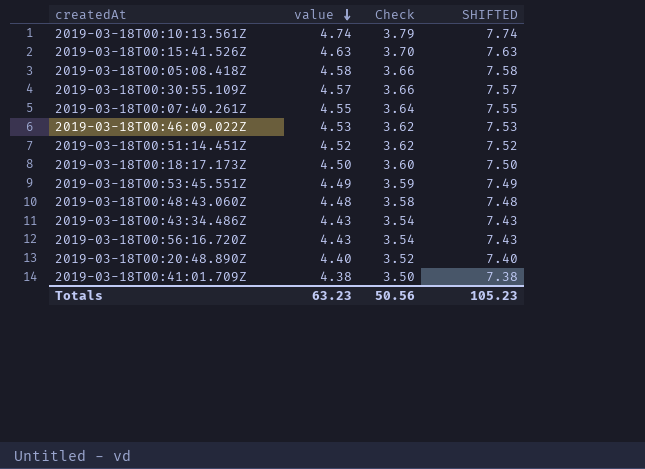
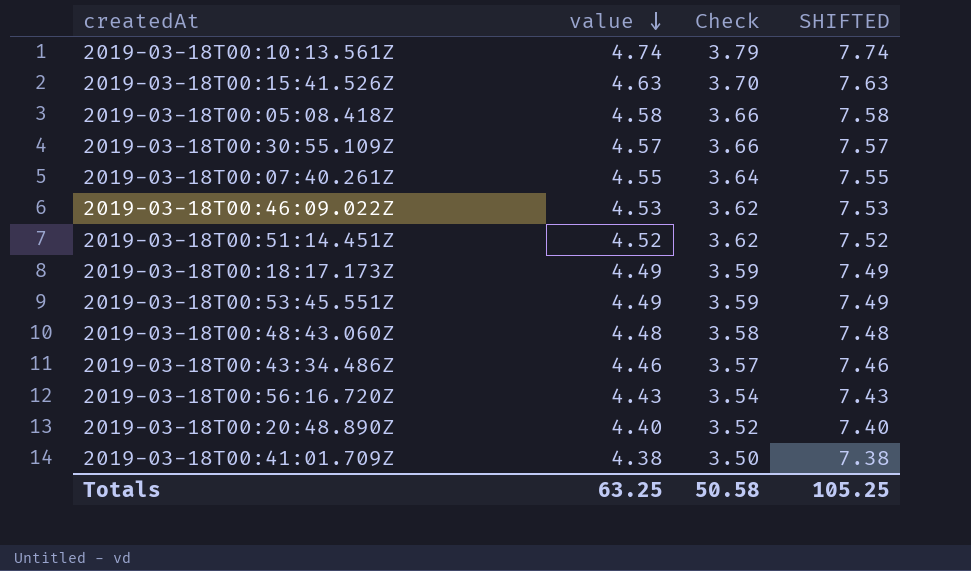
2019-03-18T00:18:17.173Z | value: 4.50 -> 4.49
2019-03-18T00:18:17.173Z | Check: 3.60 -> 3.59
2019-03-18T00:18:17.173Z | SHIFTED: 7.50 -> 7.49
2019-03-18T00:43:34.486Z | value: 4.43 -> 4.46
2019-03-18T00:43:34.486Z | Check: 3.54 -> 3.57
2019-03-18T00:43:34.486Z | SHIFTED: 7.43 -> 7.46
Totals | value: 63.23 -> 63.25
Totals | Check: 50.56 -> 50.58
Totals | SHIFTED: 105.23 -> 105.25

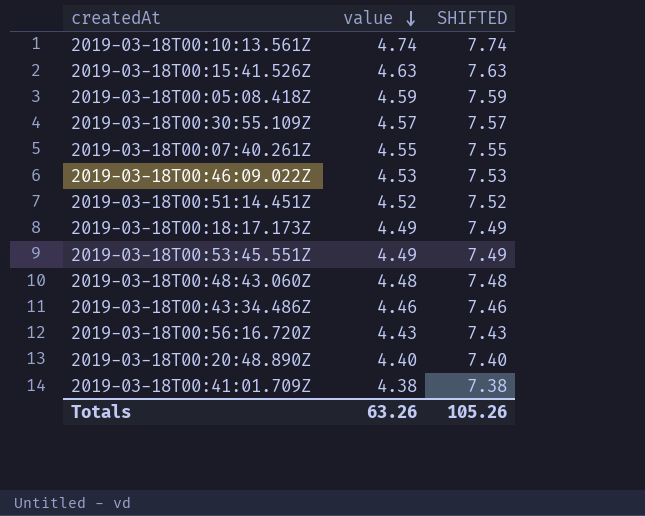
column Check | formula: [value] * 0.8 -> none
2019-03-18T00:05:08.418Z | value: 4.58 -> 4.59
2019-03-18T00:05:08.418Z | SHIFTED: 7.58 -> 7.59
Totals | value: 63.25 -> 63.26
Totals | SHIFTED: 105.25 -> 105.26

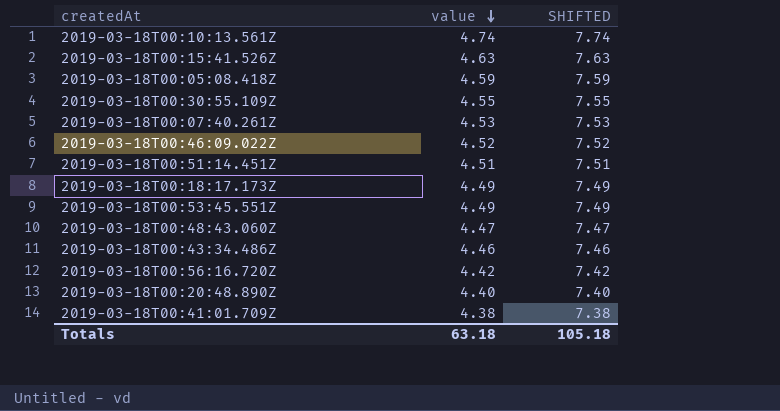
2019-03-18T00:30:55.109Z | value: 4.57 -> 4.55
2019-03-18T00:30:55.109Z | SHIFTED: 7.57 -> 7.55
2019-03-18T00:07:40.261Z | value: 4.55 -> 4.53
2019-03-18T00:07:40.261Z | SHIFTED: 7.55 -> 7.53
2019-03-18T00:46:09.022Z | value: 4.53 -> 4.52
2019-03-18T00:46:09.022Z | SHIFTED: 7.53 -> 7.52
2019-03-18T00:51:14.451Z | value: 4.52 -> 4.51
2019-03-18T00:51:14.451Z | SHIFTED: 7.52 -> 7.51
2019-03-18T00:48:43.060Z | value: 4.48 -> 4.47
2019-03-18T00:48:43.060Z | SHIFTED: 7.48 -> 7.47
2019-03-18T00:56:16.720Z | value: 4.43 -> 4.42
2019-03-18T00:56:16.720Z | SHIFTED: 7.43 -> 7.42
Totals | value: 63.26 -> 63.18
Totals | SHIFTED: 105.26 -> 105.18

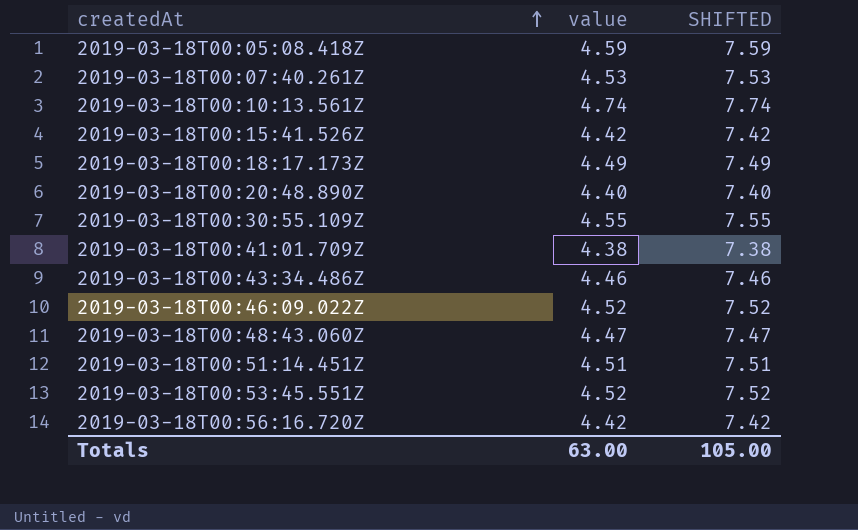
row order: value descending -> createdAt ascending
2019-03-18T00:15:41.526Z | value: 4.63 -> 4.42
2019-03-18T00:15:41.526Z | SHIFTED: 7.63 -> 7.42
2019-03-18T00:53:45.551Z | value: 4.49 -> 4.52
2019-03-18T00:53:45.551Z | SHIFTED: 7.49 -> 7.52
Totals | value: 63.18 -> 63.00
Totals | SHIFTED: 105.18 -> 105.00

